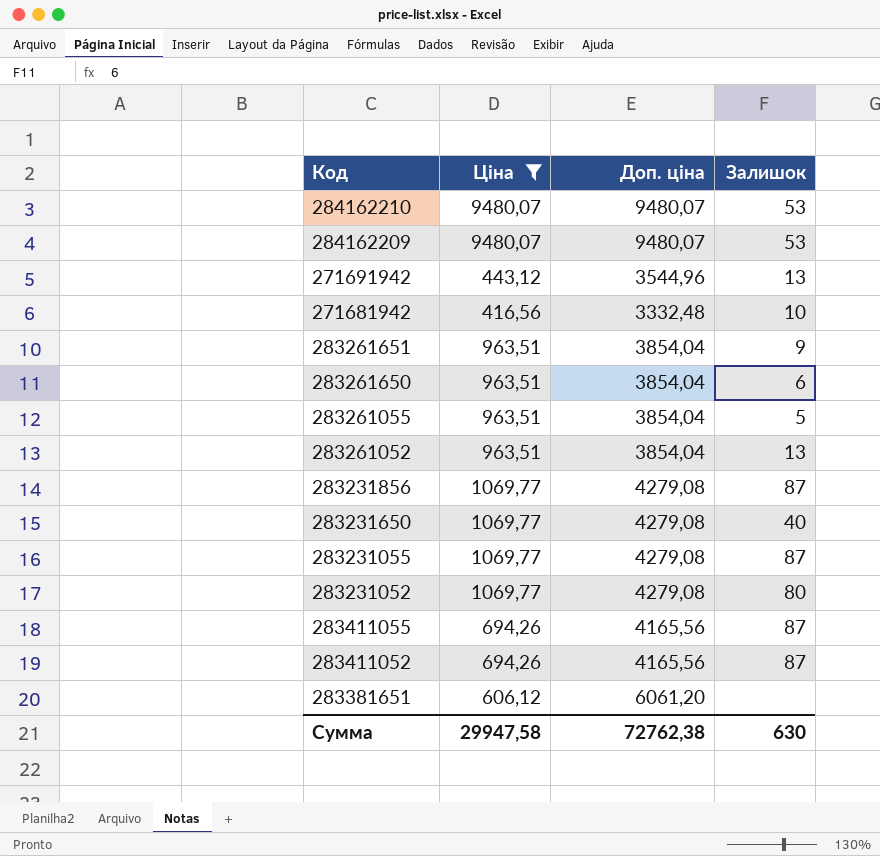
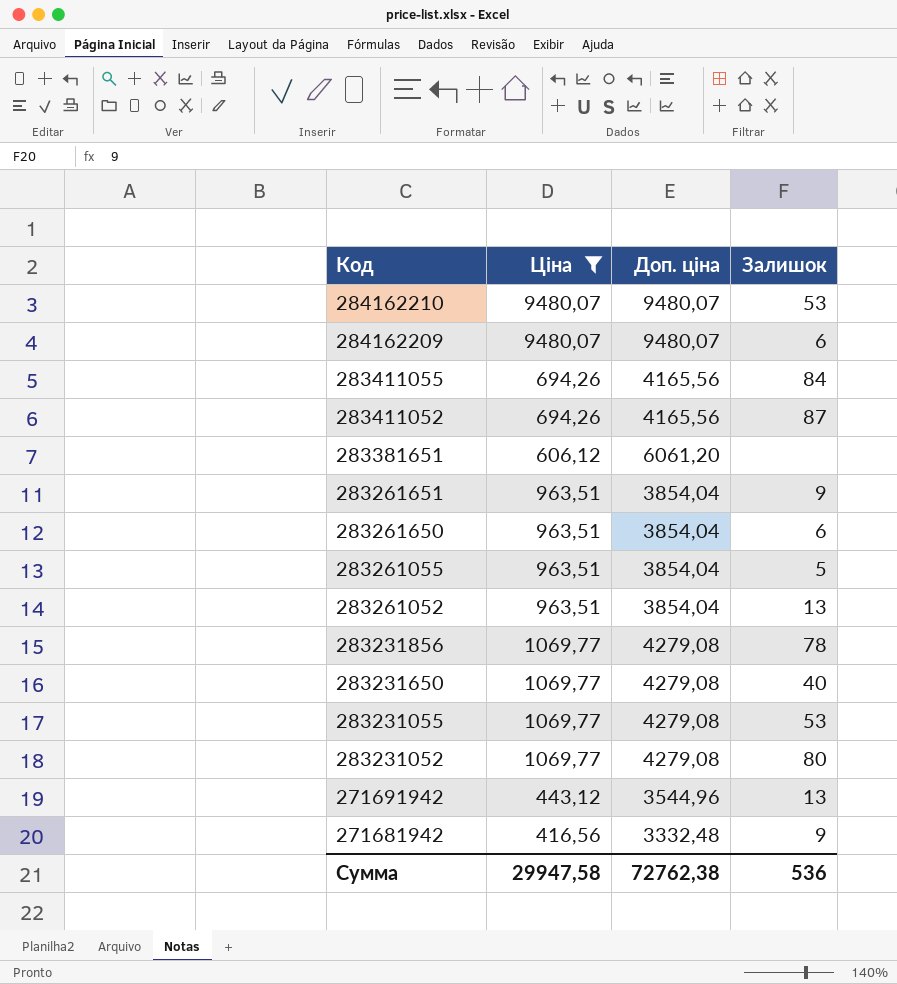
row order: none -> Код descending
284162209 | Залишок: 53 -> 6
283411055 | Залишок: 87 -> 84
283231856 | Залишок: 87 -> 78
283231055 | Залишок: 87 -> 53
271681942 | Залишок: 10 -> 9
Сумма | Залишок: 630 -> 536

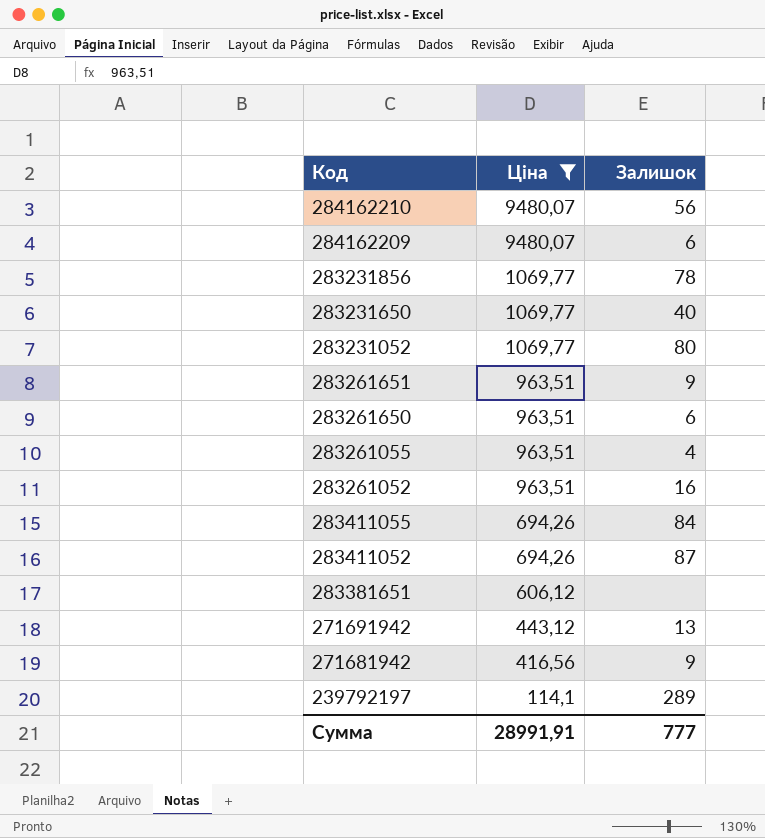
row order: Код descending -> Ціна descending
column Доп. ціна | position: 3 -> none
row 283231055: 1069,77 | 4279,08 | 53 -> none
284162210 | Залишок: 53 -> 56
283261055 | Залишок: 5 -> 4
283261052 | Залишок: 13 -> 16
row 239792197: none -> 114,1 | 289
Сумма | Ціна: 29947,58 -> 28991,91
Сумма | Залишок: 536 -> 777

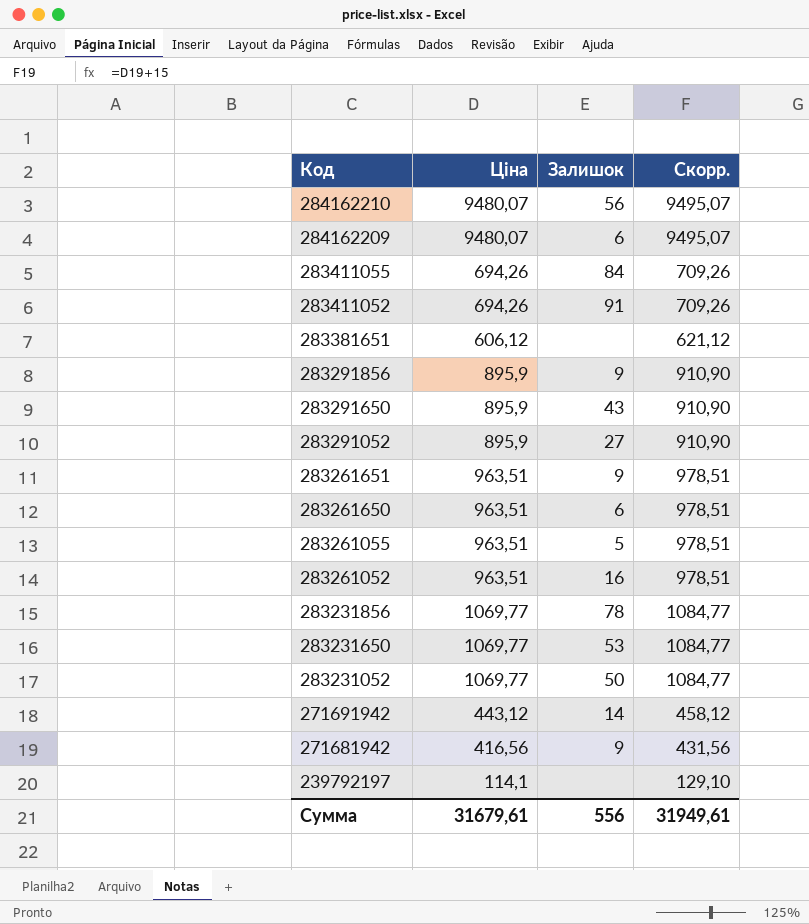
filter: Ціна != 895,9 -> none
row order: Ціна descending -> Код descending
column Скорр. | formula: none -> [Ціна] + 15
283411052 | Залишок: 87 -> 91
283261055 | Залишок: 4 -> 5
283231650 | Залишок: 40 -> 53
283231052 | Залишок: 80 -> 50
271691942 | Залишок: 13 -> 14
239792197 | Залишок: 289 -> none
Сумма | Ціна: 28991,91 -> 31679,61
Сумма | Залишок: 777 -> 556

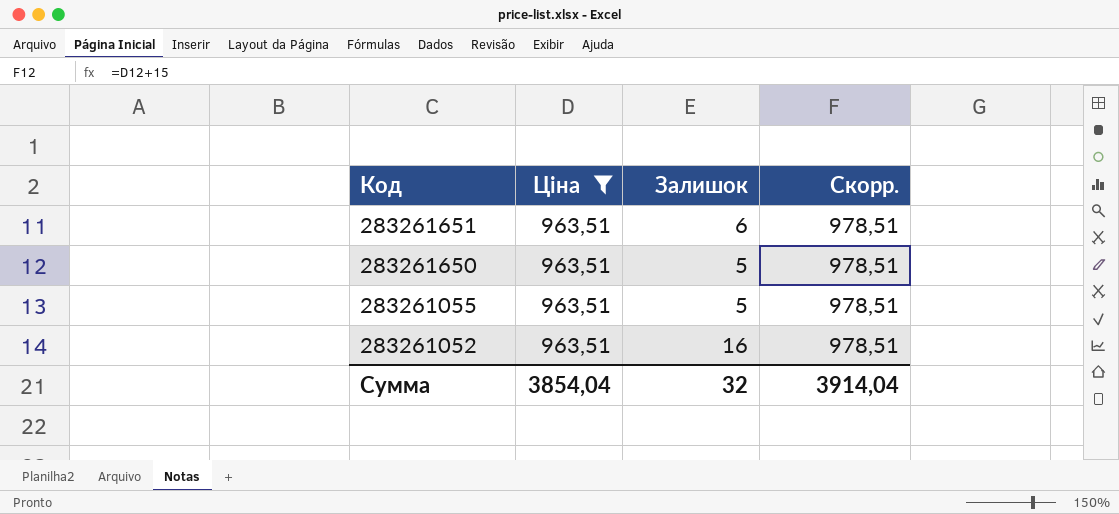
filter: none -> Ціна = 963,51
283261651 | Залишок: 9 -> 6
283261650 | Залишок: 6 -> 5
Сумма | Ціна: 31679,61 -> 3854,04
Сумма | Залишок: 556 -> 32
Сумма | Скорр.: 31949,61 -> 3914,04

